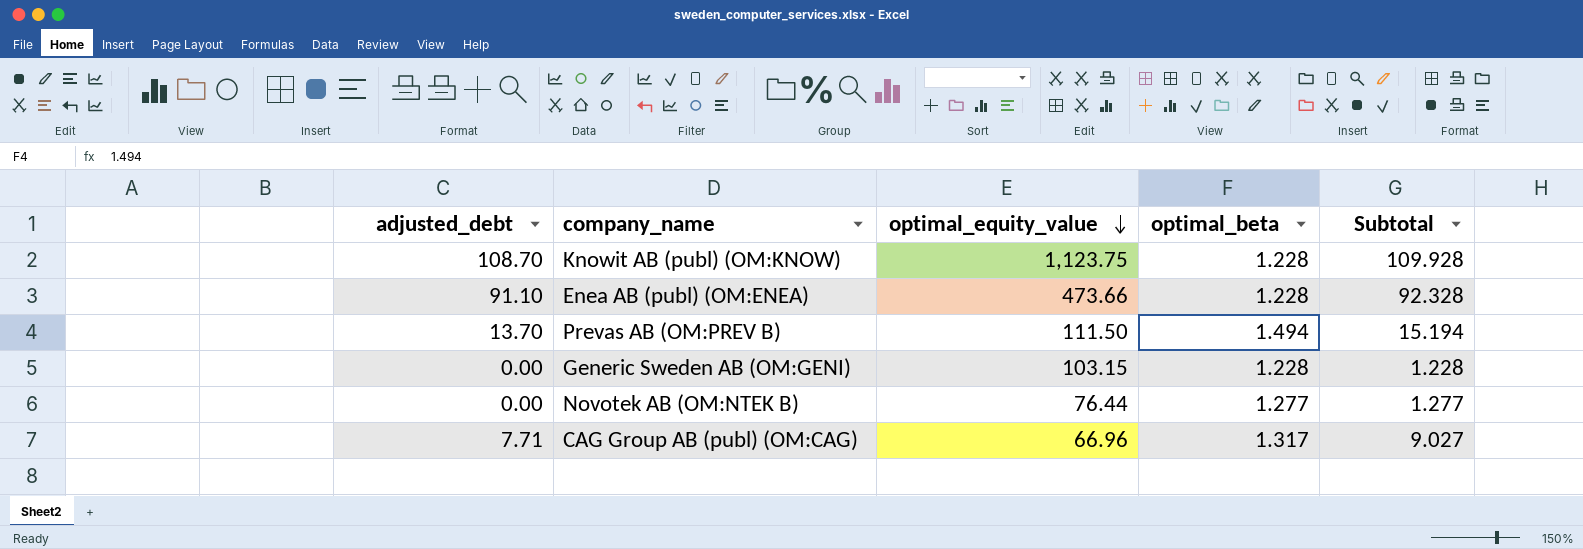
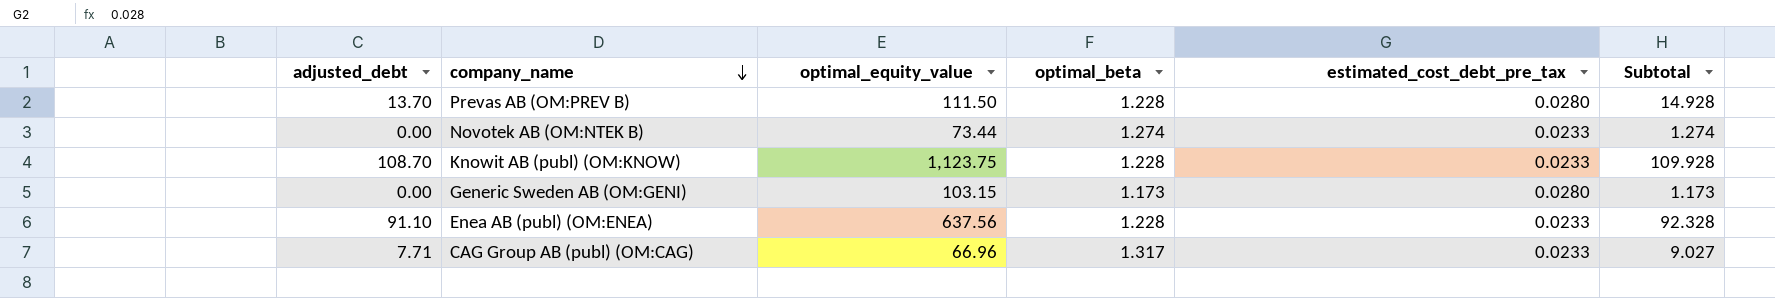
row order: optimal_equity_value descending -> company_name descending
column estimated_cost_debt_pre_tax | position: none -> 5
Prevas AB (OM:PREV B) | optimal_beta: 1.494 -> 1.228
Prevas AB (OM:PREV B) | Subtotal: 15.194 -> 14.928
Novotek AB (OM:NTEK B) | optimal_equity_value: 76.44 -> 73.44
Novotek AB (OM:NTEK B) | optimal_beta: 1.277 -> 1.274
Novotek AB (OM:NTEK B) | Subtotal: 1.277 -> 1.274
Generic Sweden AB (OM:GENI) | optimal_beta: 1.228 -> 1.173
Generic Sweden AB (OM:GENI) | Subtotal: 1.228 -> 1.173
Enea AB (publ) (OM:ENEA) | optimal_equity_value: 473.66 -> 637.56

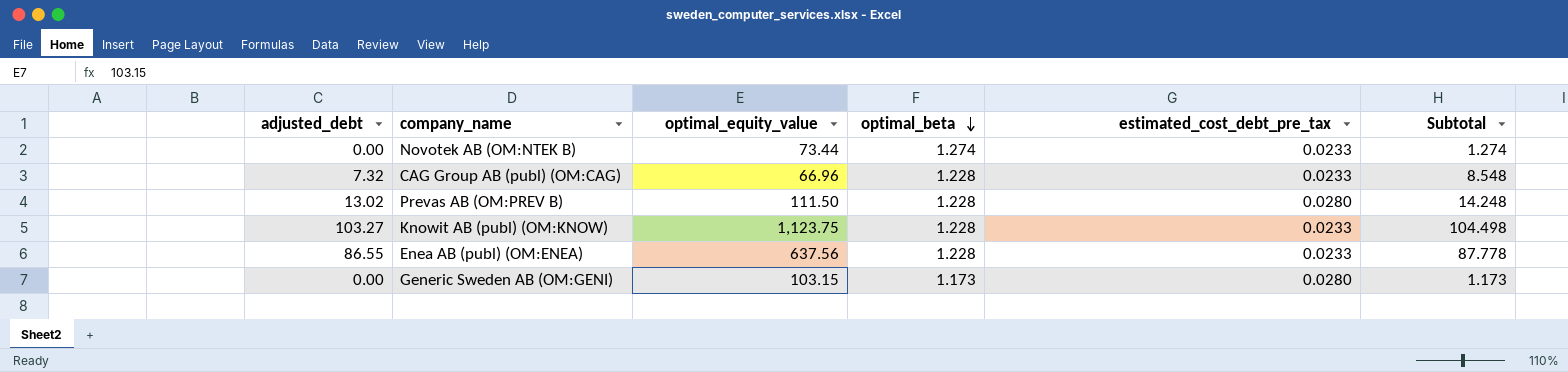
row order: company_name descending -> optimal_beta descending
CAG Group AB (publ) (OM:CAG) | adjusted_debt: 7.71 -> 7.32
CAG Group AB (publ) (OM:CAG) | optimal_beta: 1.317 -> 1.228
CAG Group AB (publ) (OM:CAG) | Subtotal: 9.027 -> 8.548
Prevas AB (OM:PREV B) | adjusted_debt: 13.70 -> 13.02
Prevas AB (OM:PREV B) | Subtotal: 14.928 -> 14.248
Knowit AB (publ) (OM:KNOW) | adjusted_debt: 108.70 -> 103.27
Knowit AB (publ) (OM:KNOW) | Subtotal: 109.928 -> 104.498
Enea AB (publ) (OM:ENEA) | adjusted_debt: 91.10 -> 86.55
Enea AB (publ) (OM:ENEA) | Subtotal: 92.328 -> 87.778

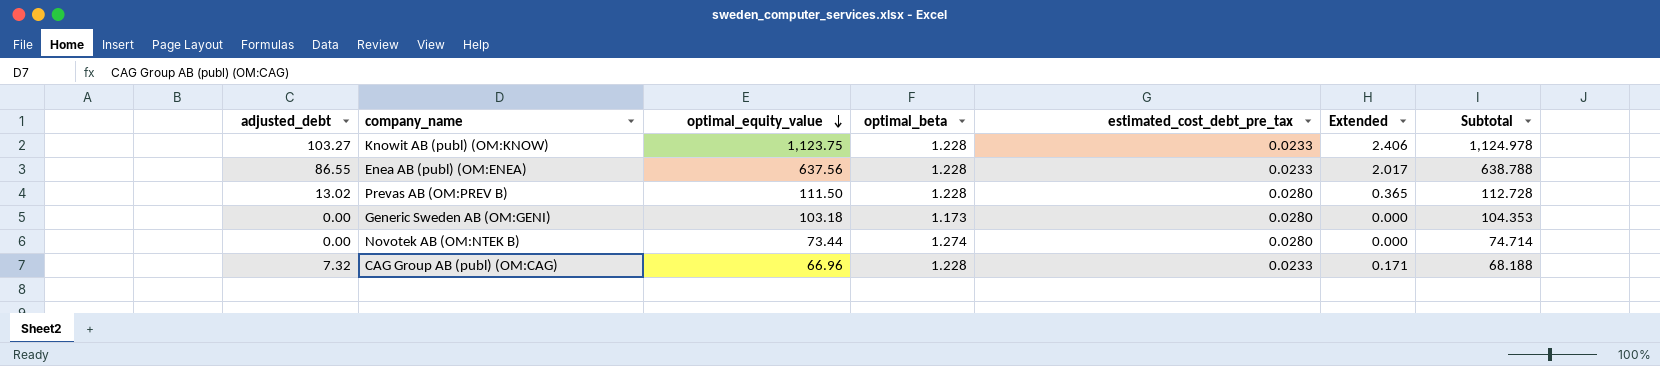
row order: optimal_beta descending -> optimal_equity_value descending
column Extended | formula: none -> [adjusted_debt] * [estimated_cost_debt_pre_tax]
column Subtotal | formula: [adjusted_debt] + [optimal_beta] -> [optimal_equity_value] + [optimal_beta]
Generic Sweden AB (OM:GENI) | optimal_equity_value: 103.15 -> 103.18
Novotek AB (OM:NTEK B) | estimated_cost_debt_pre_tax: 0.0233 -> 0.0280

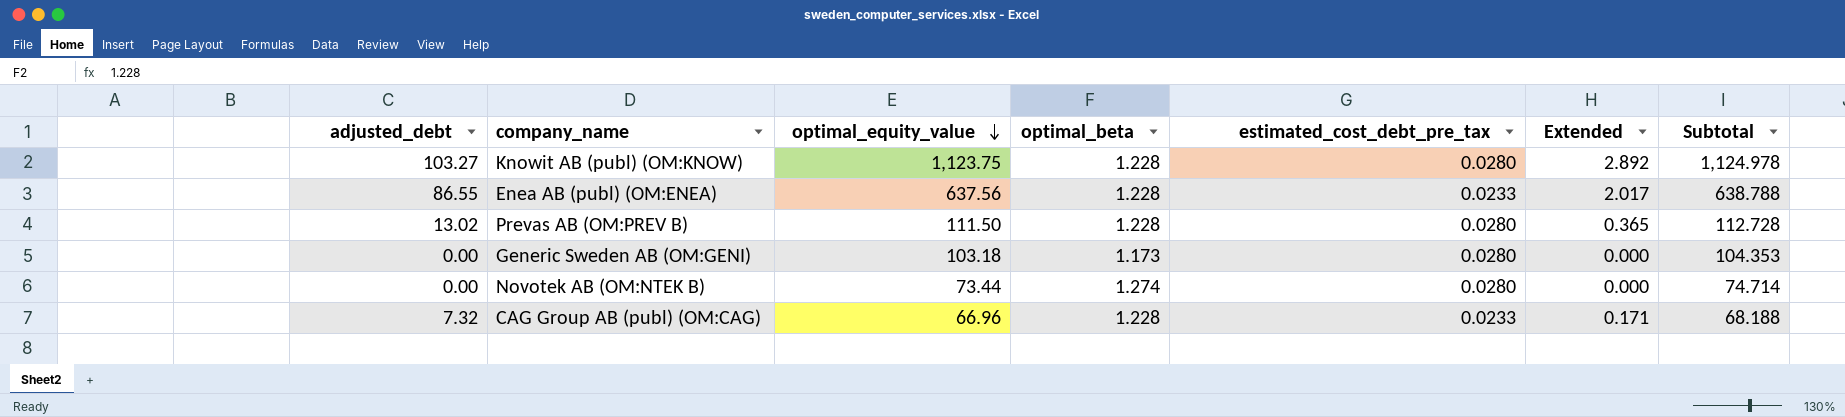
Knowit AB (publ) (OM:KNOW) | estimated_cost_debt_pre_tax: 0.0233 -> 0.0280
Knowit AB (publ) (OM:KNOW) | Extended: 2.406 -> 2.892

